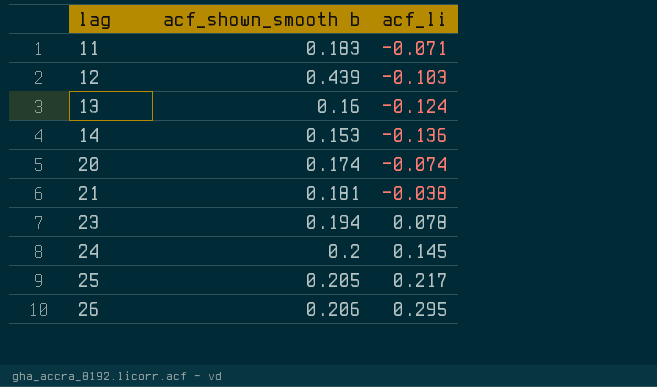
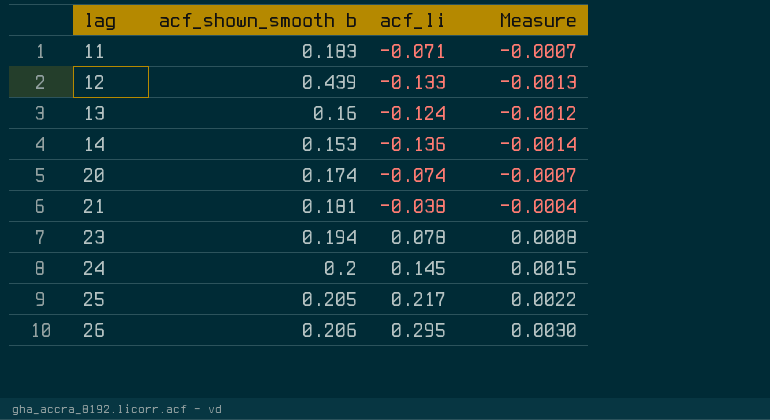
column Measure | formula: none -> [acf_li] * 0.01
12 | acf_li: -0.103 -> -0.133

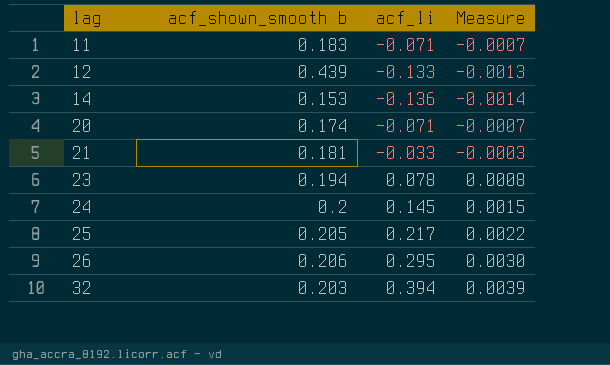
row 13: 0.16 | -0.124 | -0.0012 -> none
20 | acf_li: -0.074 -> -0.071
21 | acf_li: -0.038 -> -0.033
21 | Measure: -0.0004 -> -0.0003
row 32: none -> 0.203 | 0.394 | 0.0039

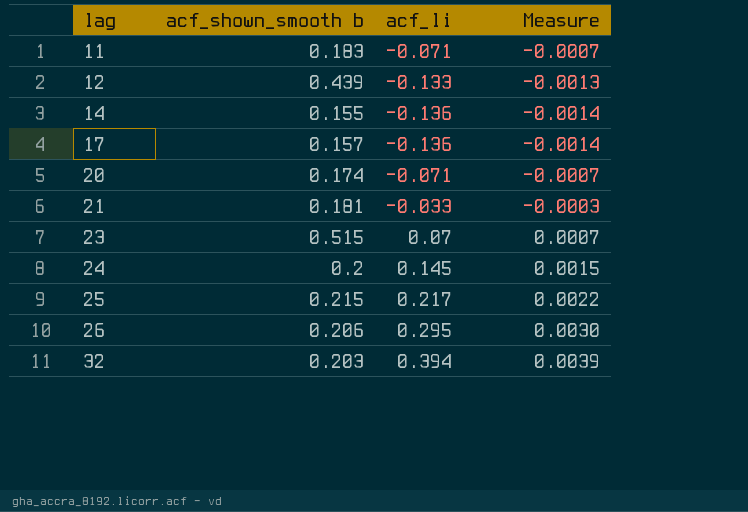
14 | acf_shown_smooth b: 0.153 -> 0.155
row 17: none -> 0.157 | -0.136 | -0.0014
23 | acf_shown_smooth b: 0.194 -> 0.515
23 | acf_li: 0.078 -> 0.07
23 | Measure: 0.0008 -> 0.0007
25 | acf_shown_smooth b: 0.205 -> 0.215

